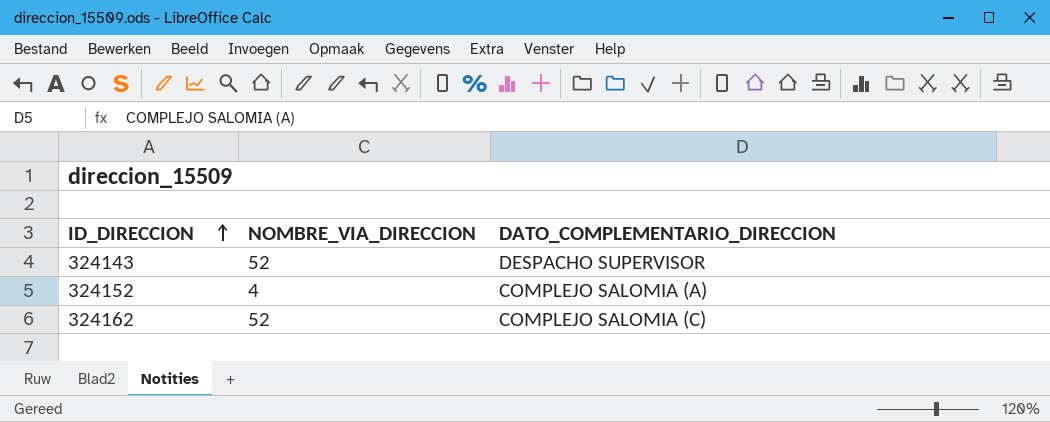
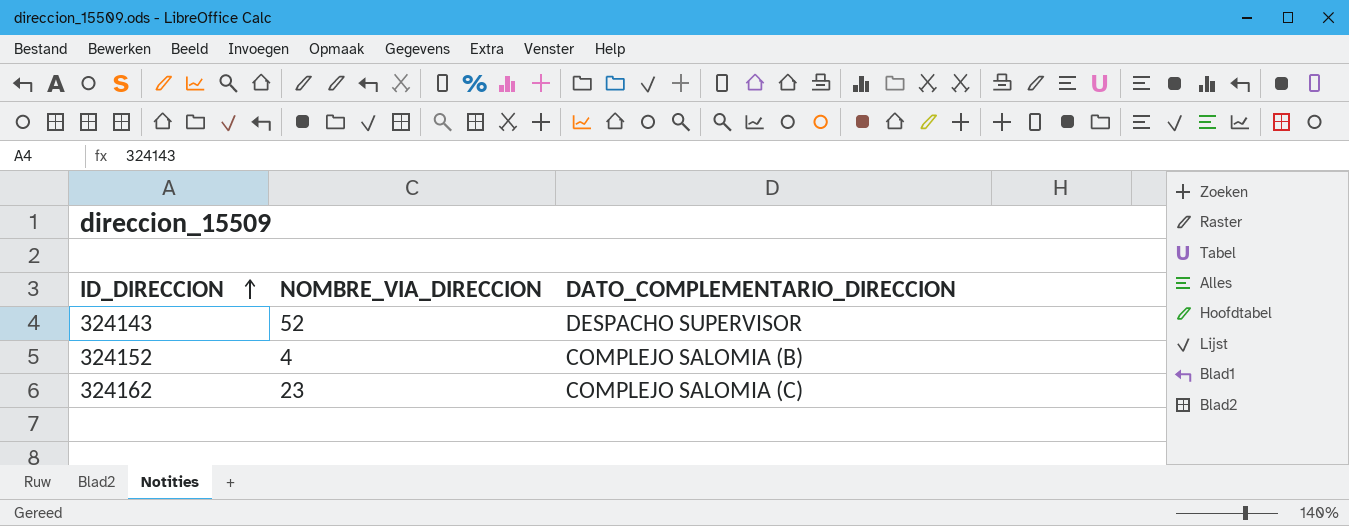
324152 | DATO_COMPLEMENTARIO_DIRECCION: COMPLEJO SALOMIA (A) -> COMPLEJO SALOMIA (B)
324162 | NOMBRE_VIA_DIRECCION: 52 -> 23

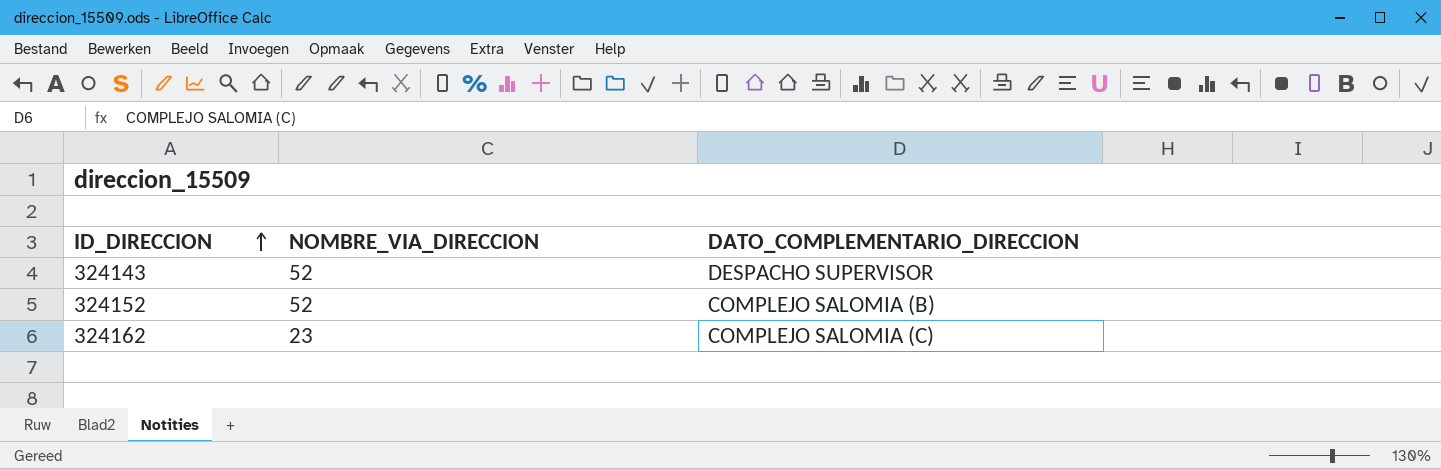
324152 | NOMBRE_VIA_DIRECCION: 4 -> 52

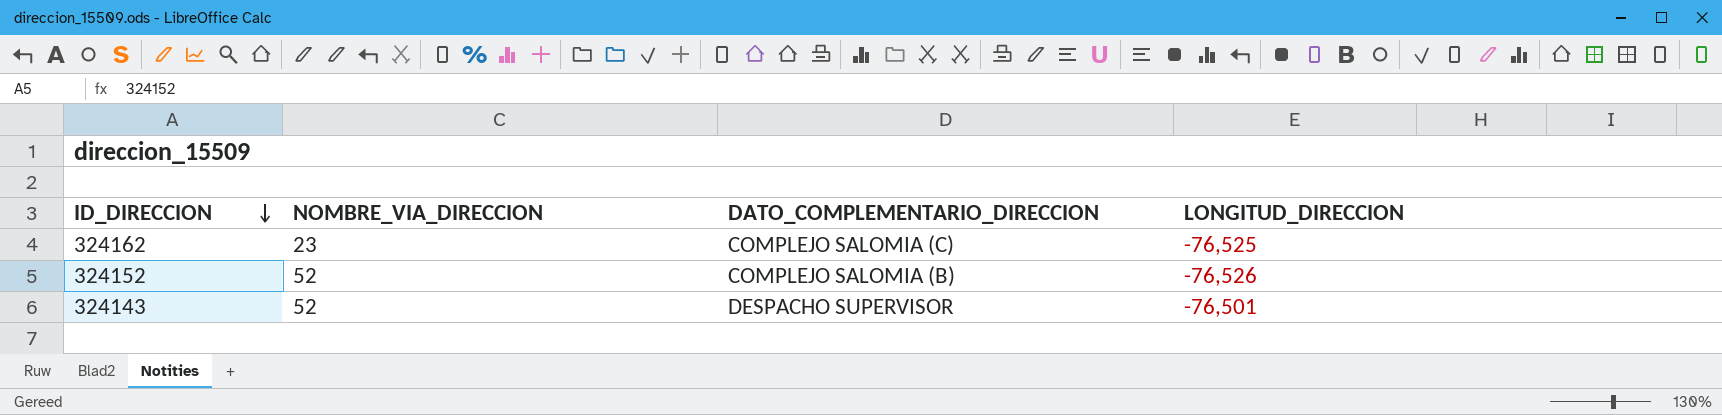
row order: ID_DIRECCION ascending -> ID_DIRECCION descending
column LONGITUD_DIRECCION | position: none -> 4

